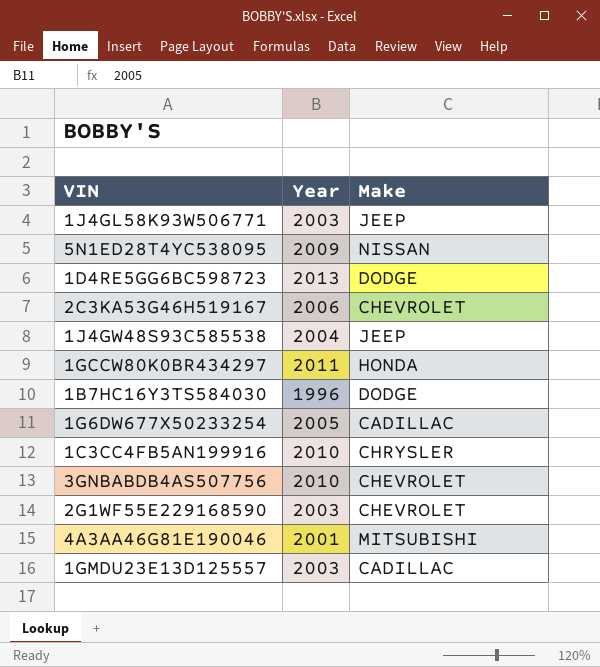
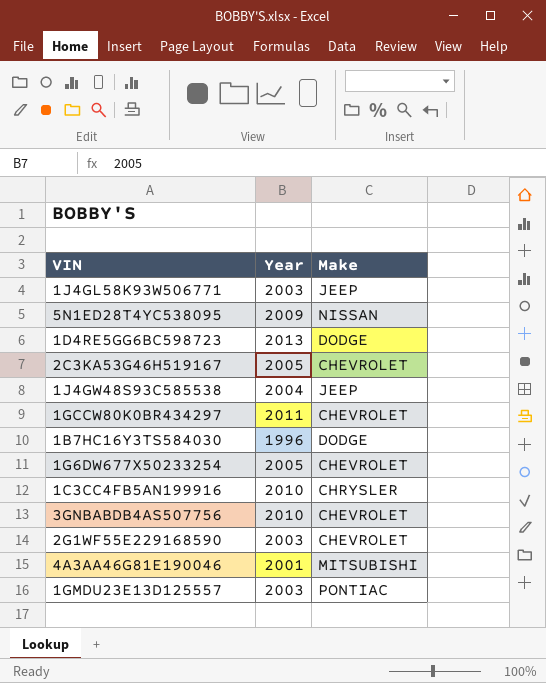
2C3KA53G46H519167 | Year: 2006 -> 2005
1GCCW80K0BR434297 | Make: HONDA -> CHEVROLET
1G6DW677X50233254 | Make: CADILLAC -> CHEVROLET
1GMDU23E13D125557 | Make: CADILLAC -> PONTIAC

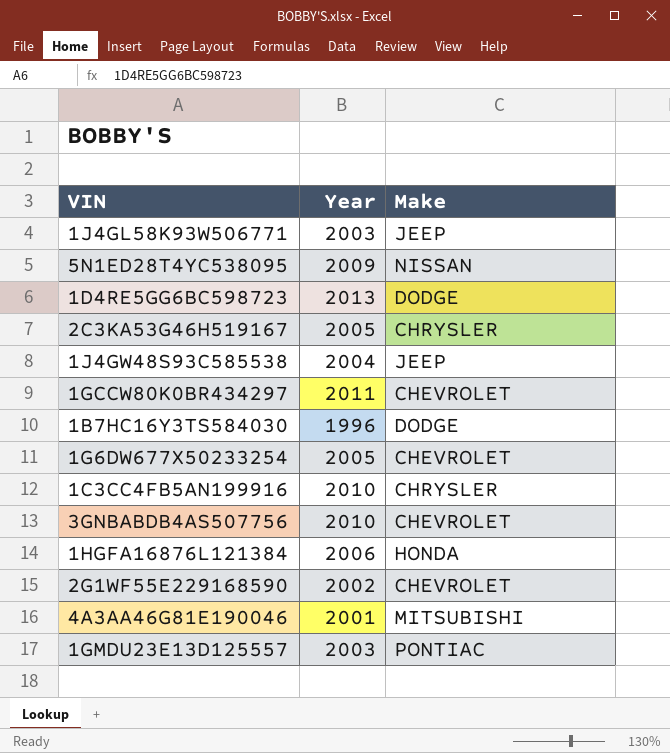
2C3KA53G46H519167 | Make: CHEVROLET -> CHRYSLER
row 1HGFA16876L121384: none -> 2006 | HONDA
2G1WF55E229168590 | Year: 2003 -> 2002

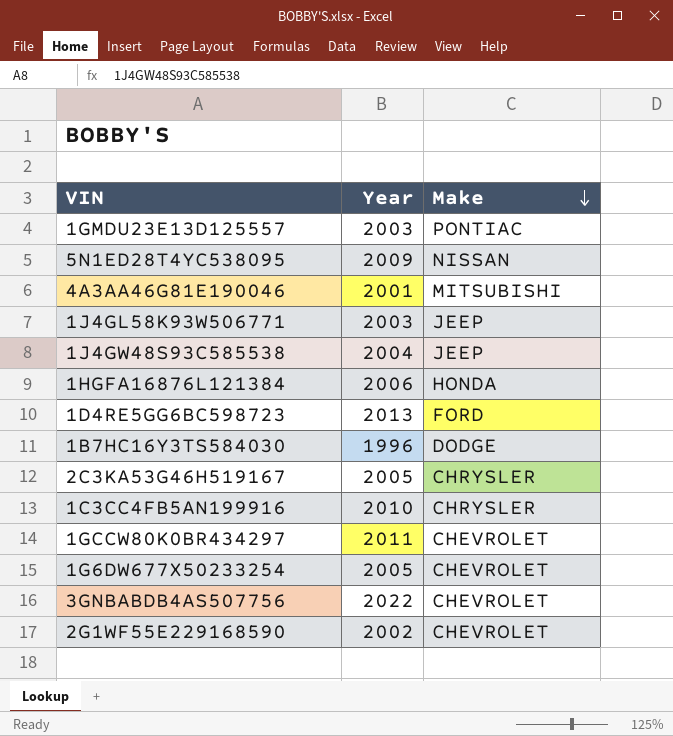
row order: none -> Make descending
1D4RE5GG6BC598723 | Make: DODGE -> FORD
3GNBABDB4AS507756 | Year: 2010 -> 2022

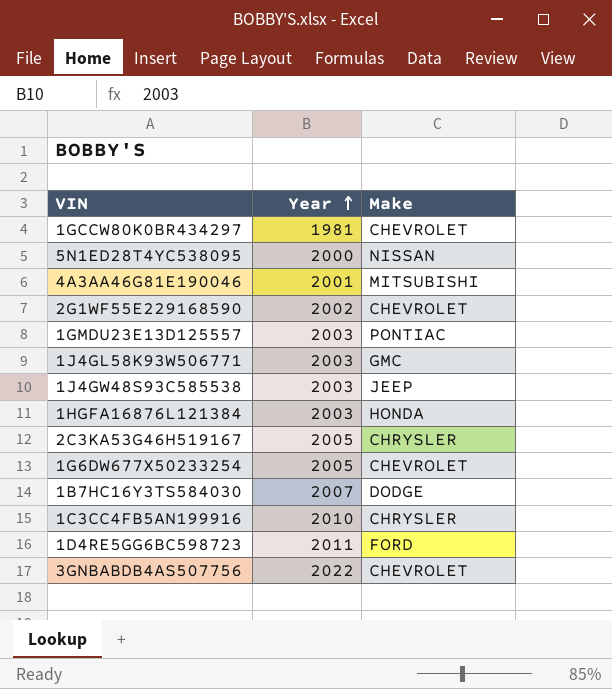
row order: Make descending -> Year ascending
1GCCW80K0BR434297 | Year: 2011 -> 1981
5N1ED28T4YC538095 | Year: 2009 -> 2000
1J4GL58K93W506771 | Make: JEEP -> GMC
1J4GW48S93C585538 | Year: 2004 -> 2003
1HGFA16876L121384 | Year: 2006 -> 2003
1B7HC16Y3TS584030 | Year: 1996 -> 2007
1D4RE5GG6BC598723 | Year: 2013 -> 2011

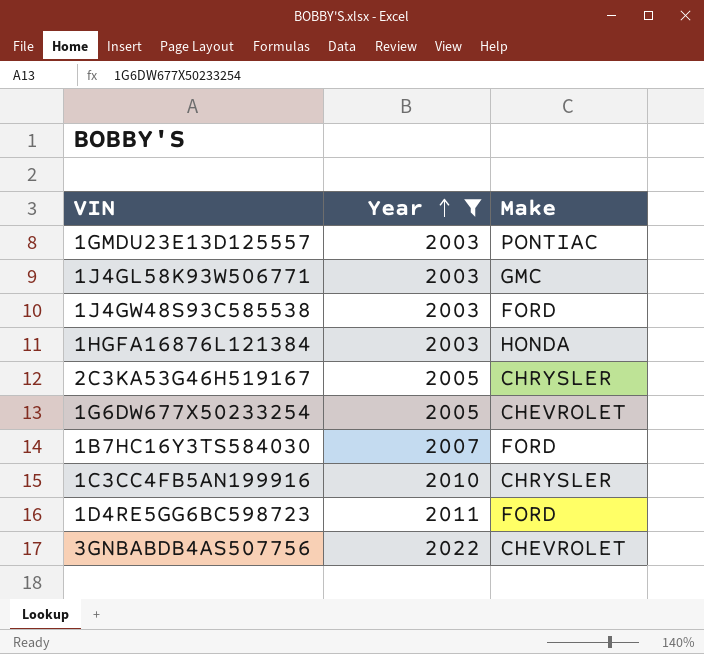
filter: none -> Year >= 2003
1J4GW48S93C585538 | Make: JEEP -> FORD
1B7HC16Y3TS584030 | Make: DODGE -> FORD

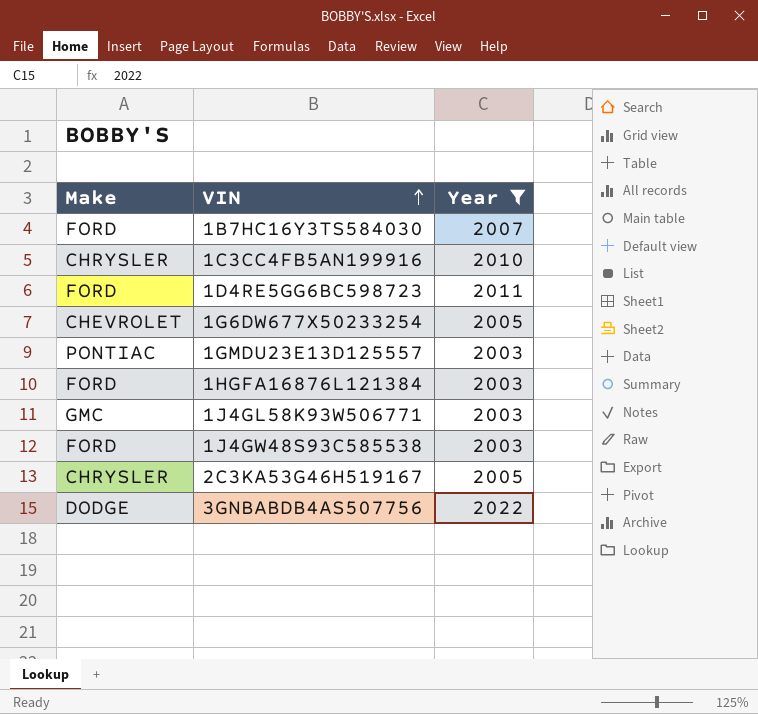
row order: Year ascending -> VIN ascending
column Make | position: 3 -> 1
1HGFA16876L121384 | Make: HONDA -> FORD
3GNBABDB4AS507756 | Make: CHEVROLET -> DODGE

